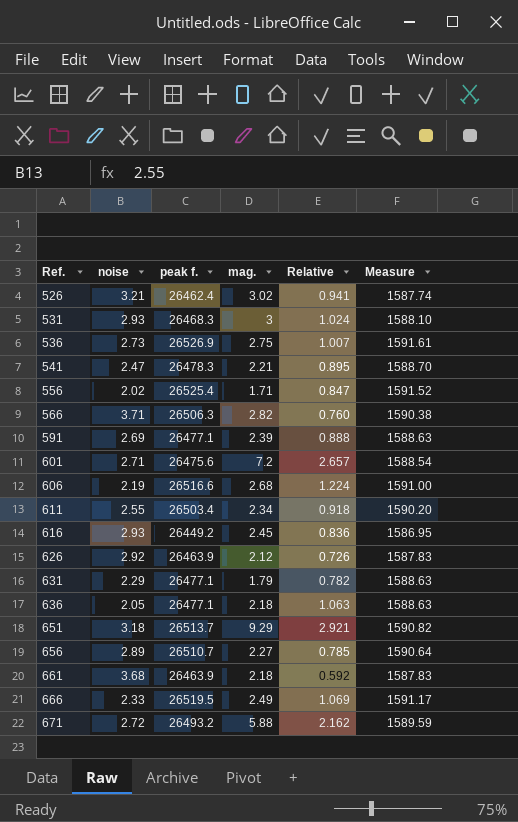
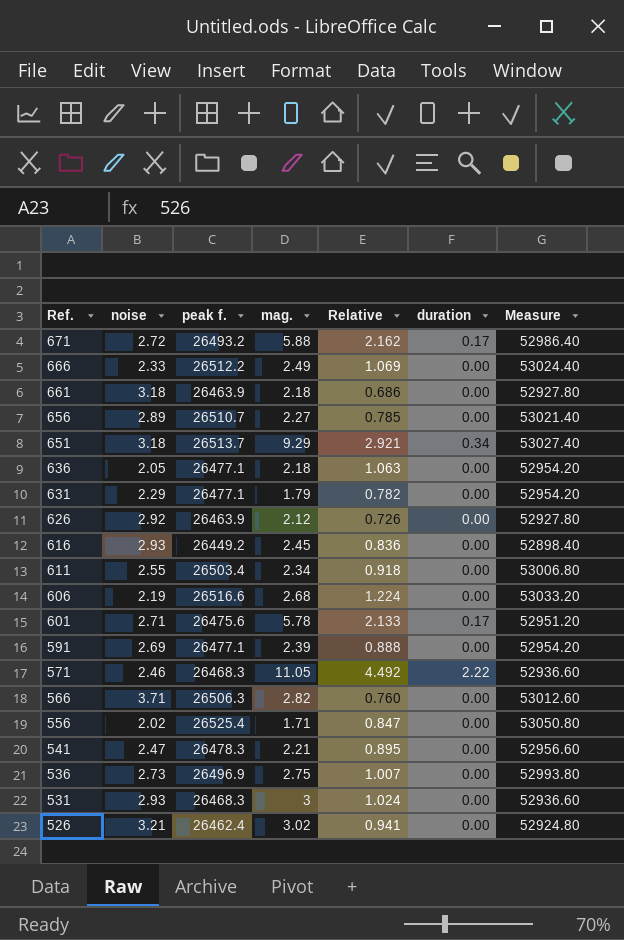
row order: Ref. ascending -> Ref. descending
column duration | position: none -> 6
column Measure | formula: [peak f.] * 0.06 -> [peak f.] * 2
666 | peak f.: 26519.5 -> 26512.2
661 | noise: 3.68 -> 3.18
661 | Relative: 0.592 -> 0.686
601 | mag.: 7.2 -> 5.78
601 | Relative: 2.657 -> 2.133
row 571: none -> 2.46 | 26468.3 | 11.05 | 4.492 | 2.22 | 52936.60
536 | peak f.: 26526.9 -> 26496.9

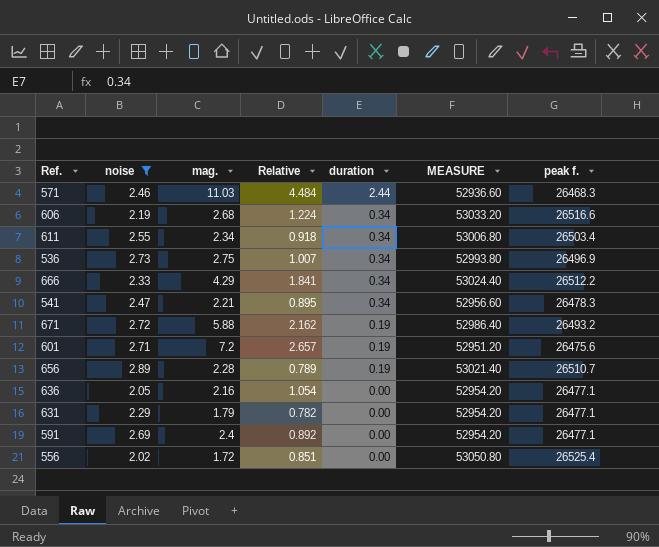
filter: none -> noise <= 2.89
row order: Ref. descending -> duration descending
column name: Measure -> MEASURE
column peak f. | position: 3 -> 7
571 | mag.: 11.05 -> 11.03
571 | Relative: 4.492 -> 4.484
571 | duration: 2.22 -> 2.44
606 | duration: 0.00 -> 0.34
611 | duration: 0.00 -> 0.34
536 | duration: 0.00 -> 0.34
666 | mag.: 2.49 -> 4.29
666 | Relative: 1.069 -> 1.841
666 | duration: 0.00 -> 0.34
541 | duration: 0.00 -> 0.34
671 | duration: 0.17 -> 0.19
601 | mag.: 5.78 -> 7.2
601 | Relative: 2.133 -> 2.657
601 | duration: 0.17 -> 0.19
656 | mag.: 2.27 -> 2.28
656 | Relative: 0.785 -> 0.789
656 | duration: 0.00 -> 0.19
636 | mag.: 2.18 -> 2.16
636 | Relative: 1.063 -> 1.054
591 | mag.: 2.39 -> 2.4
591 | Relative: 0.888 -> 0.892
556 | mag.: 1.71 -> 1.72
556 | Relative: 0.847 -> 0.851

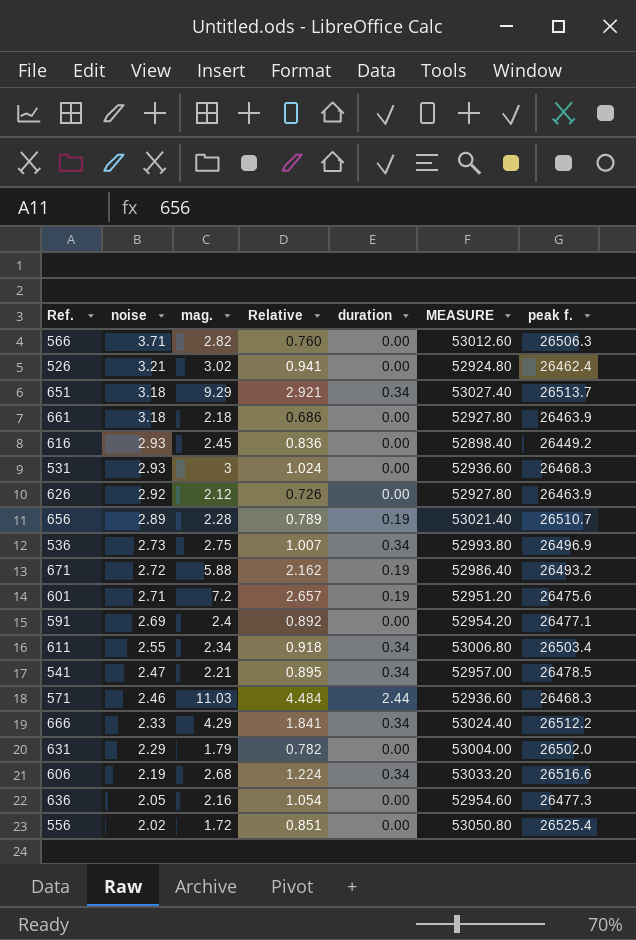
filter: noise <= 2.89 -> none
row order: duration descending -> noise descending
541 | MEASURE: 52956.60 -> 52957.00
541 | peak f.: 26478.3 -> 26478.5
631 | MEASURE: 52954.20 -> 53004.00
631 | peak f.: 26477.1 -> 26502.0
636 | MEASURE: 52954.20 -> 52954.60
636 | peak f.: 26477.1 -> 26477.3

